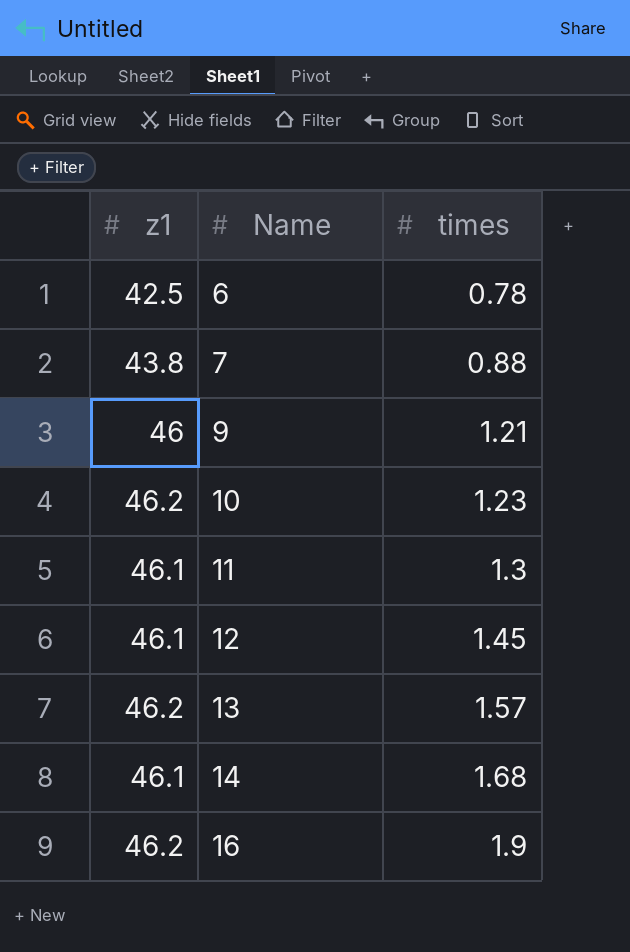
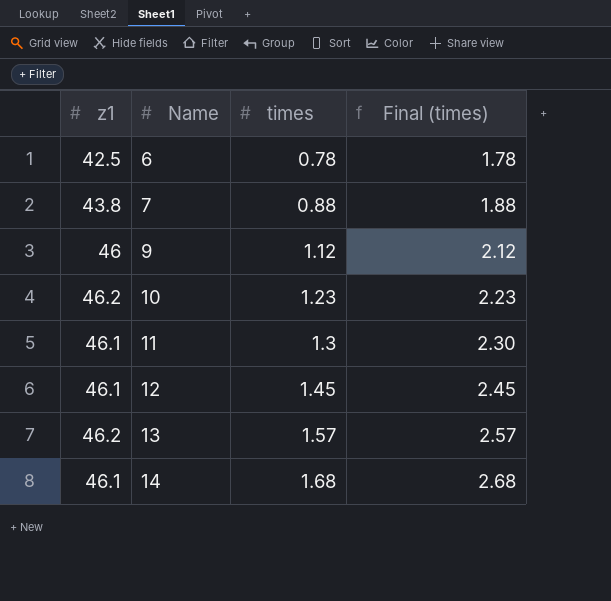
column Final (times) | formula: none -> [times] + 1
row 16: 46.2 | 1.9 -> none
9 | times: 1.21 -> 1.12

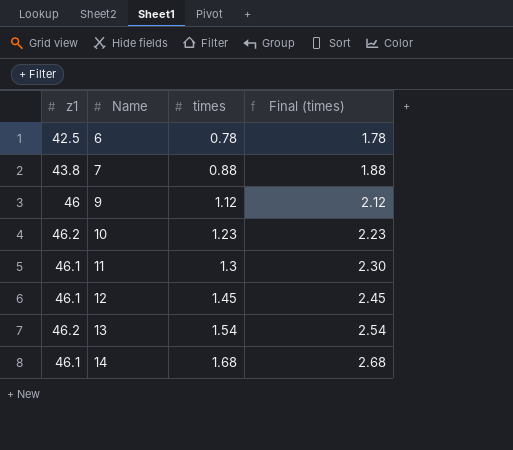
13 | times: 1.57 -> 1.54
13 | Final (times): 2.57 -> 2.54

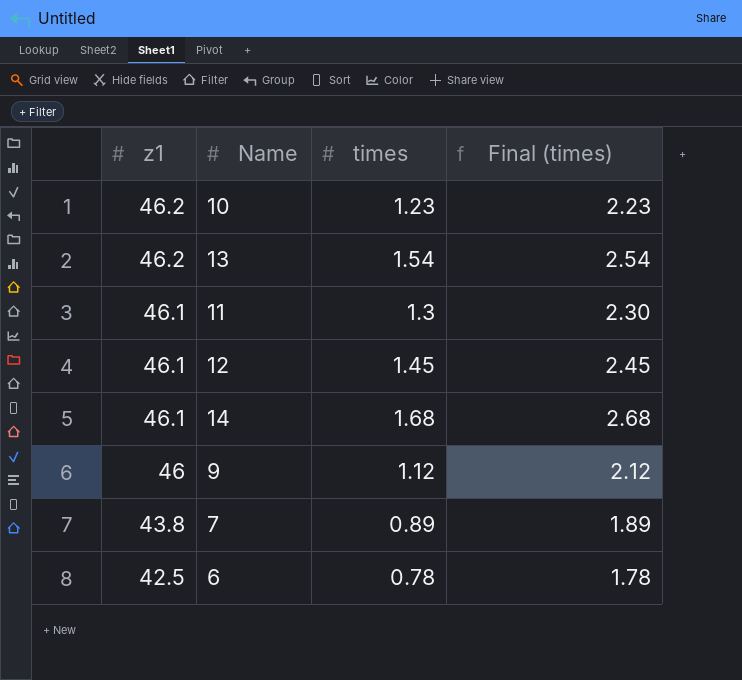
row order: Name ascending -> z1 descending
7 | times: 0.88 -> 0.89
7 | Final (times): 1.88 -> 1.89

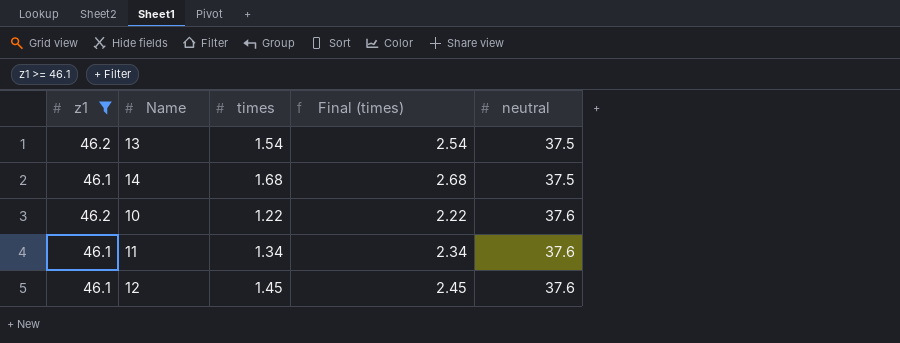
filter: none -> z1 >= 46.1
row order: z1 descending -> neutral ascending
column neutral | position: none -> 5
10 | times: 1.23 -> 1.22
10 | Final (times): 2.23 -> 2.22
11 | times: 1.3 -> 1.34
11 | Final (times): 2.30 -> 2.34

